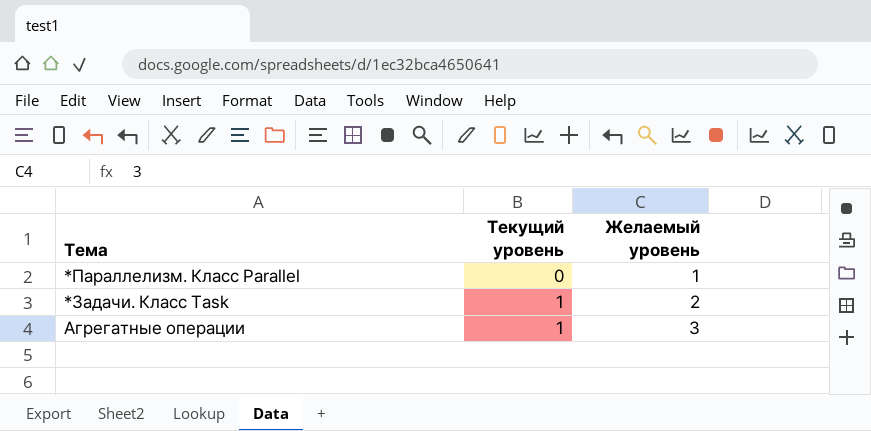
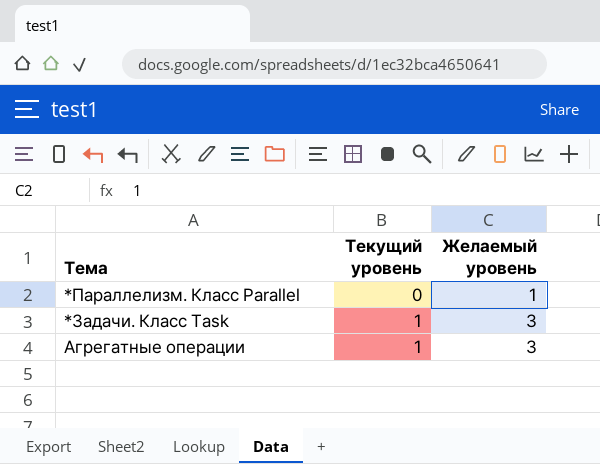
*Задачи. Класс Task | Желаемый уровень: 2 -> 3

